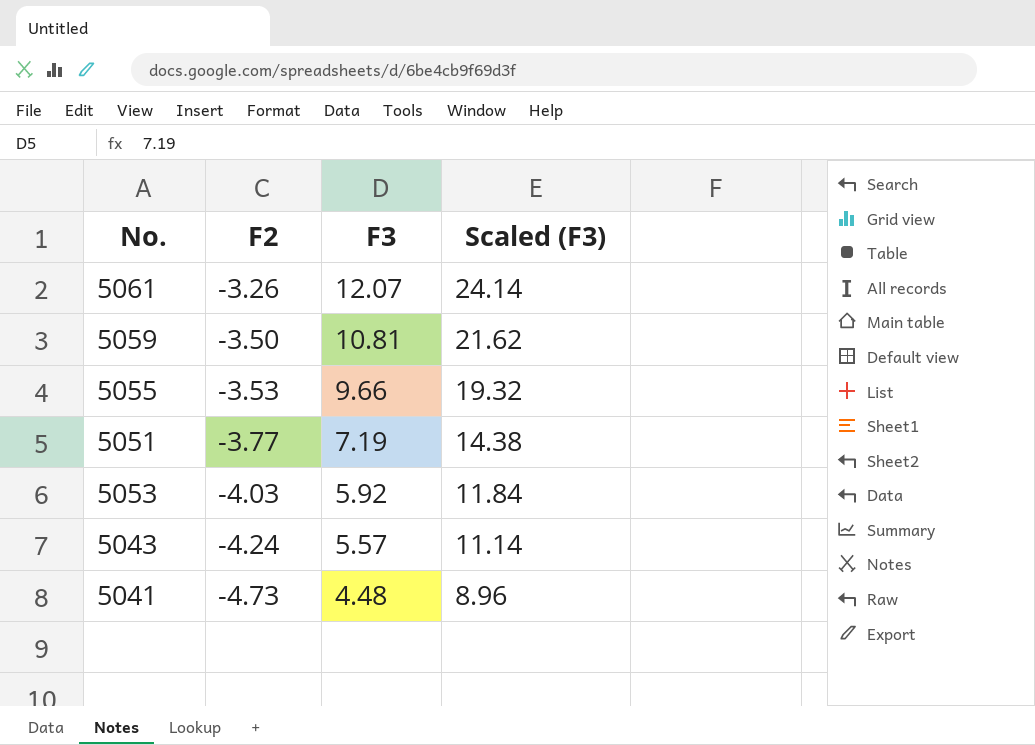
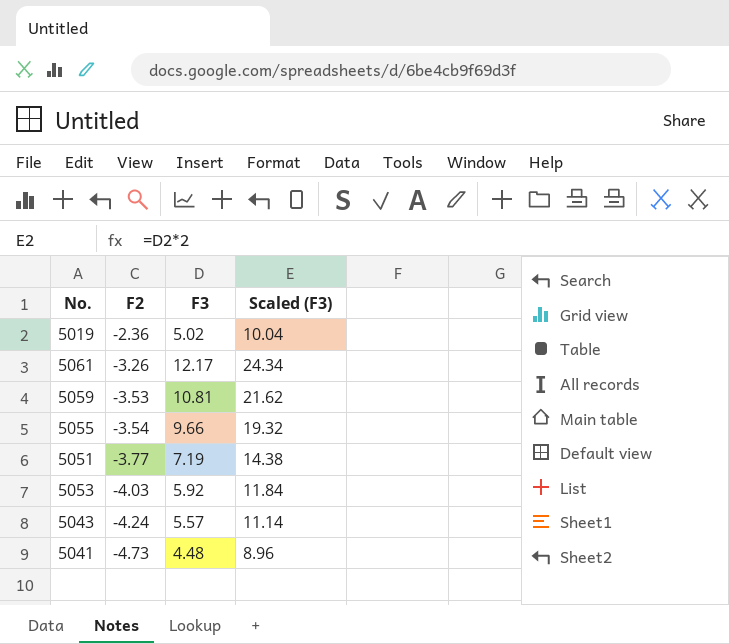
row 5019: none -> -2.36 | 5.02 | 10.04
5061 | F3: 12.07 -> 12.17
5061 | Scaled (F3): 24.14 -> 24.34
5059 | F2: -3.50 -> -3.53
5055 | F2: -3.53 -> -3.54

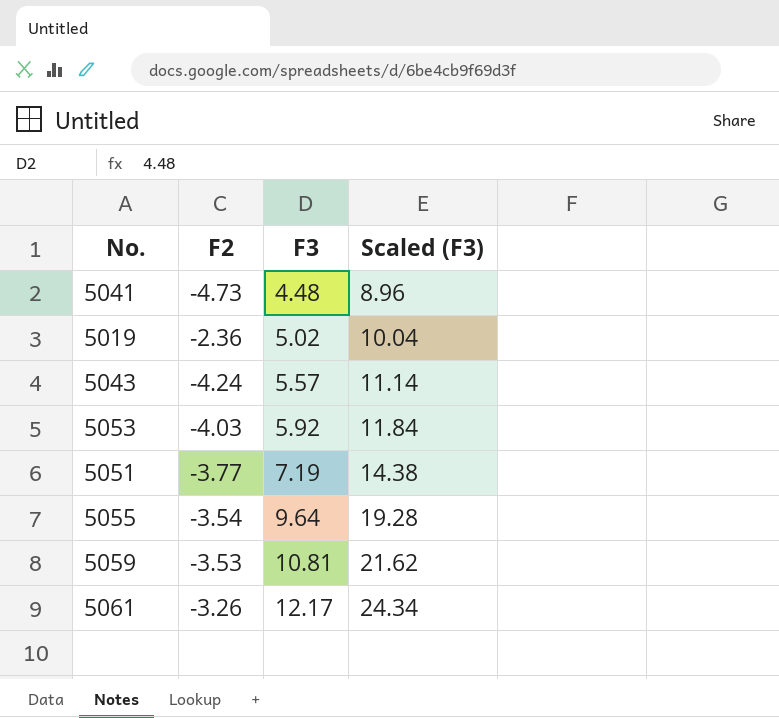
row order: F2 descending -> F3 ascending
5055 | F3: 9.66 -> 9.64
5055 | Scaled (F3): 19.32 -> 19.28

